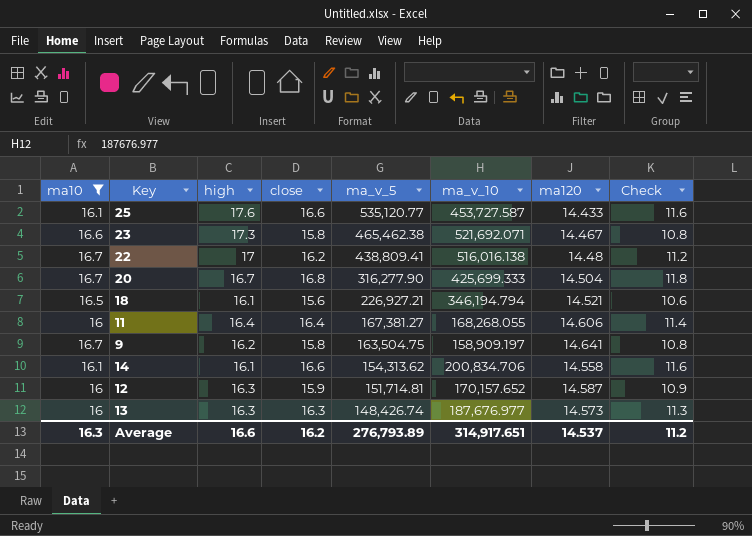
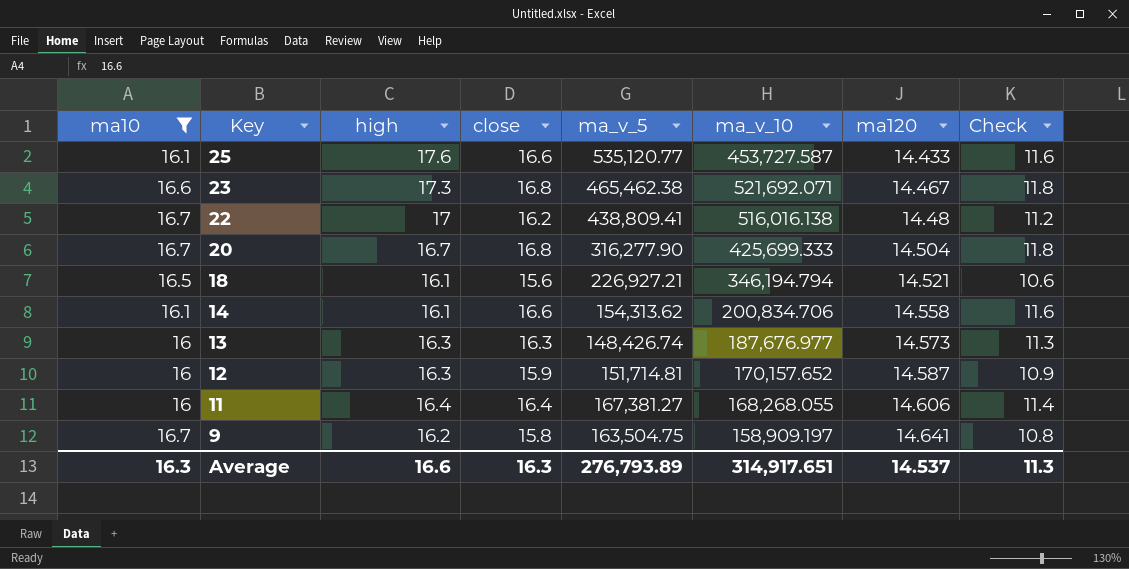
row order: ma_v_5 descending -> Key descending
23 | close: 15.8 -> 16.8
23 | Check: 10.8 -> 11.8
Average | close: 16.2 -> 16.3
Average | Check: 11.2 -> 11.3

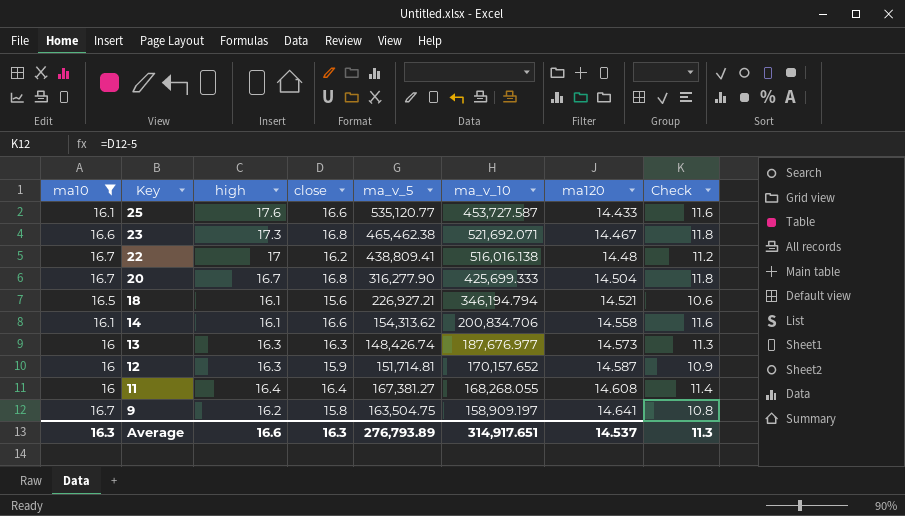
11 | ma120: 14.606 -> 14.608

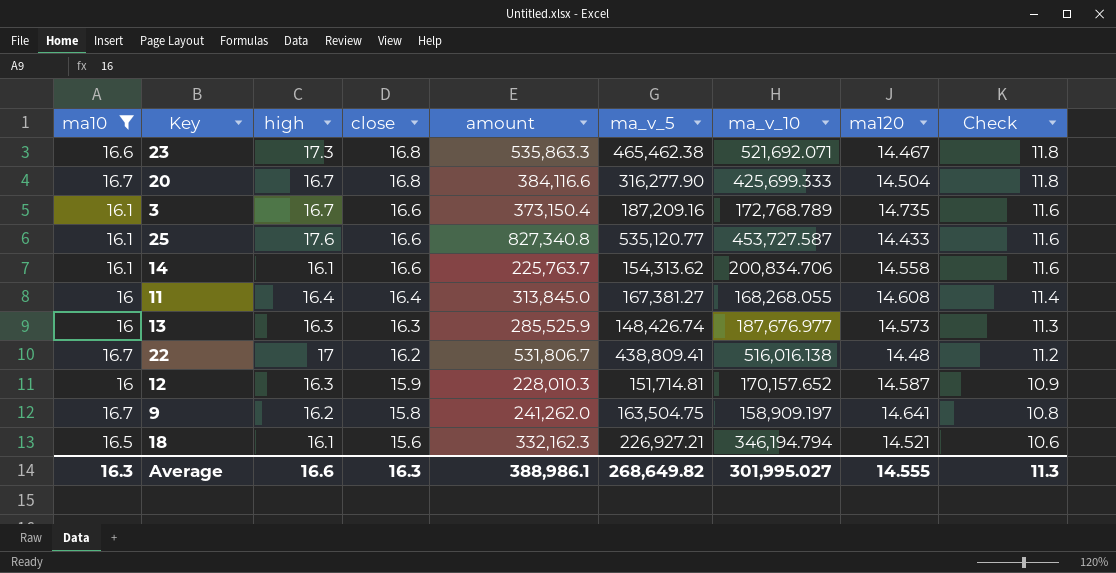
row order: Key descending -> close descending
column amount | position: none -> 5
row 3: none -> 16.1 | 16.7 | 16.6 | 373,150.4 | 187,209.16 | 172,768.789 | 14.735 | 11.6
Average | ma_v_5: 276,793.89 -> 268,649.82
Average | ma_v_10: 314,917.651 -> 301,995.027
Average | ma120: 14.537 -> 14.555

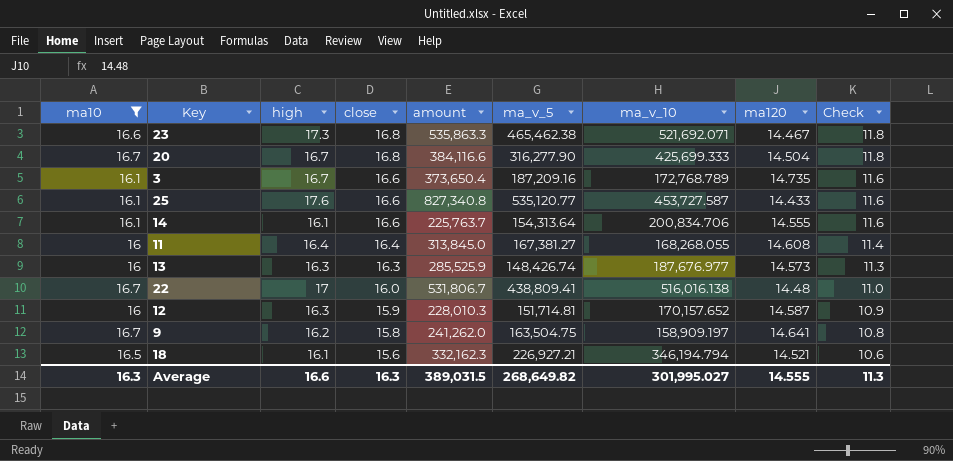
3 | amount: 373,150.4 -> 373,650.4
14 | ma_v_5: 154,313.62 -> 154,313.64
14 | ma120: 14.558 -> 14.555
22 | close: 16.2 -> 16.0
22 | Check: 11.2 -> 11.0
Average | amount: 388,986.1 -> 389,031.5

